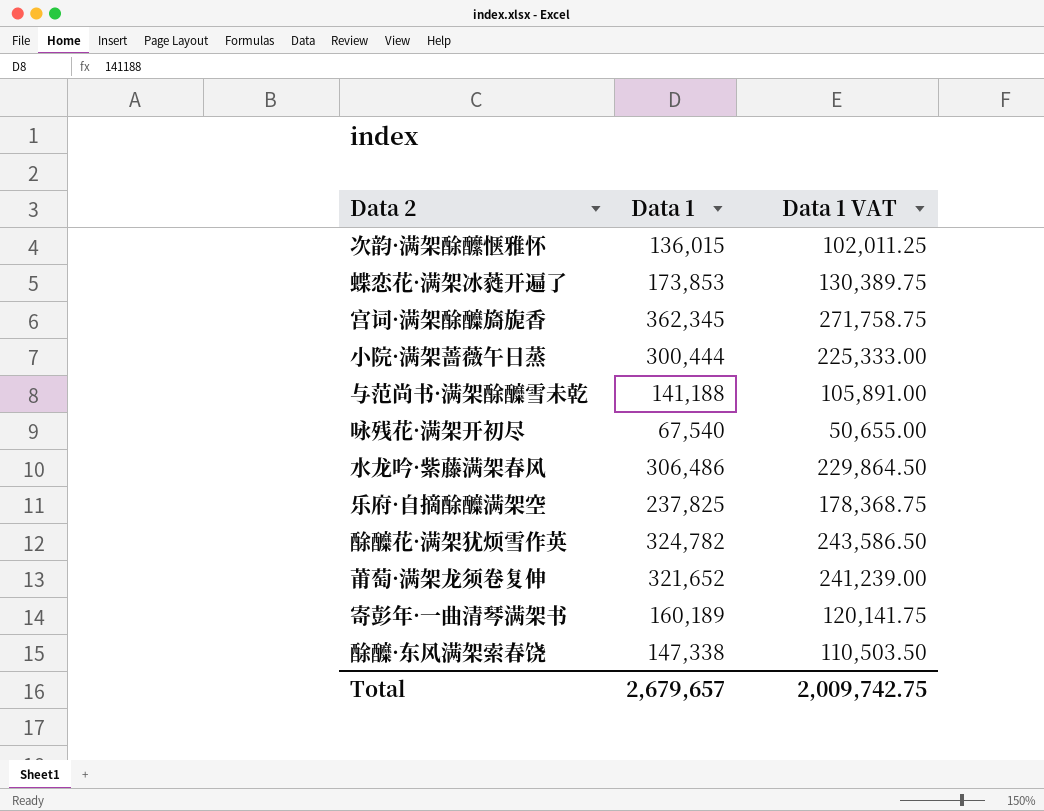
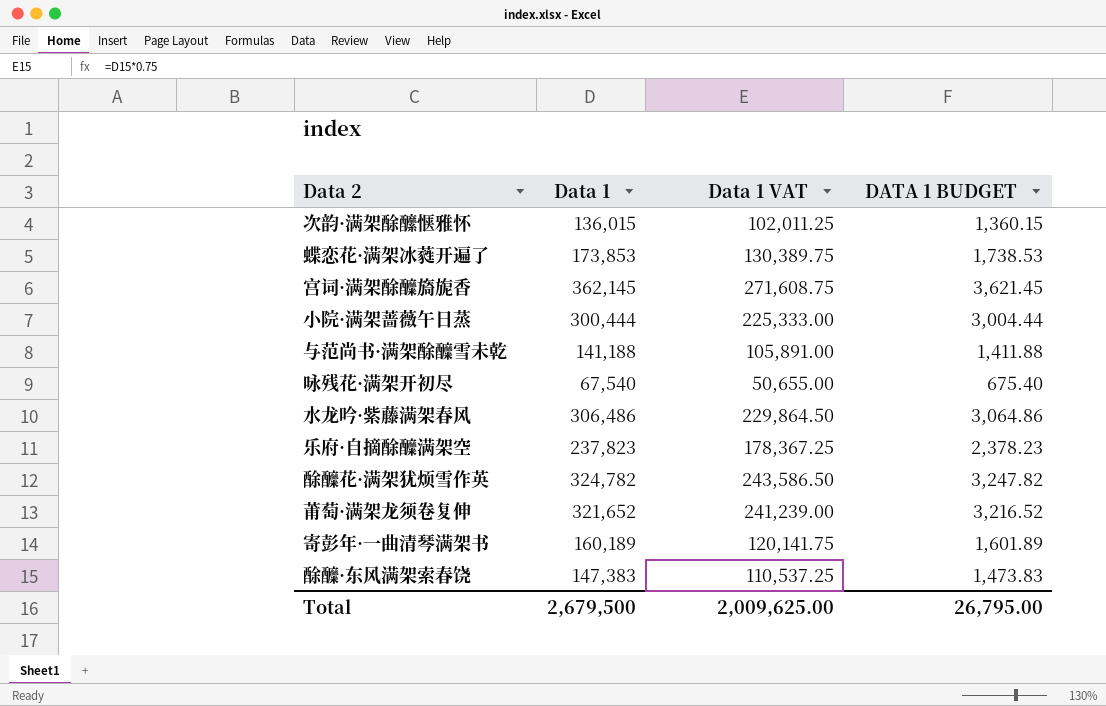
column DATA 1 BUDGET | formula: none -> [Data 1] * 0.01
宫词·满架酴醾旖旎香 | Data 1: 362,345 -> 362,145
宫词·满架酴醾旖旎香 | Data 1 VAT: 271,758.75 -> 271,608.75
乐府·自摘酴醾满架空 | Data 1: 237,825 -> 237,823
乐府·自摘酴醾满架空 | Data 1 VAT: 178,368.75 -> 178,367.25
酴醾·东风满架索春饶 | Data 1: 147,338 -> 147,383
酴醾·东风满架索春饶 | Data 1 VAT: 110,503.50 -> 110,537.25
Total | Data 1: 2,679,657 -> 2,679,500
Total | Data 1 VAT: 2,009,742.75 -> 2,009,625.00

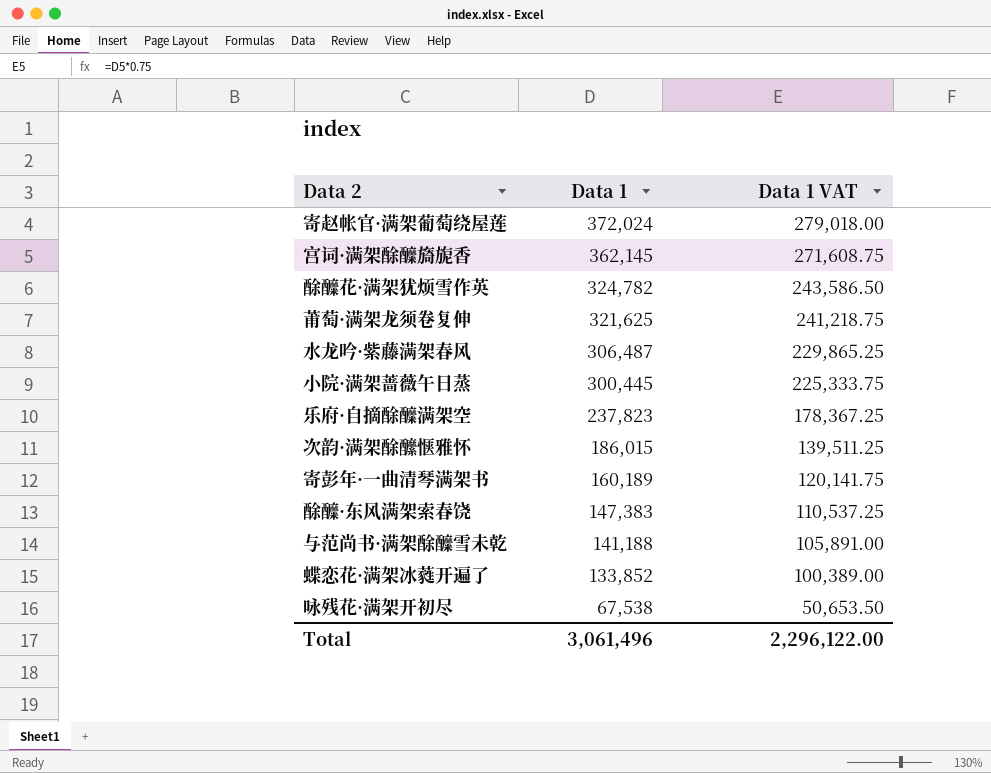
row order: none -> Data 1 descending
column DATA 1 BUDGET | formula: [Data 1] * 0.01 -> none
row 寄赵帐官·满架葡萄绕屋莲: none -> 372,024 | 279,018.00
莆萄·满架龙须卷复伸 | Data 1: 321,652 -> 321,625
莆萄·满架龙须卷复伸 | Data 1 VAT: 241,239.00 -> 241,218.75
水龙吟·紫藤满架春风 | Data 1: 306,486 -> 306,487
水龙吟·紫藤满架春风 | Data 1 VAT: 229,864.50 -> 229,865.25
小院·满架蔷薇午日蒸 | Data 1: 300,444 -> 300,445
小院·满架蔷薇午日蒸 | Data 1 VAT: 225,333.00 -> 225,333.75
次韵·满架酴醿惬雅怀 | Data 1: 136,015 -> 186,015
次韵·满架酴醿惬雅怀 | Data 1 VAT: 102,011.25 -> 139,511.25
蝶恋花·满架冰蕤开遍了 | Data 1: 173,853 -> 133,852
蝶恋花·满架冰蕤开遍了 | Data 1 VAT: 130,389.75 -> 100,389.00
咏残花·满架开初尽 | Data 1: 67,540 -> 67,538
咏残花·满架开初尽 | Data 1 VAT: 50,655.00 -> 50,653.50
Total | Data 1: 2,679,500 -> 3,061,496
Total | Data 1 VAT: 2,009,625.00 -> 2,296,122.00

